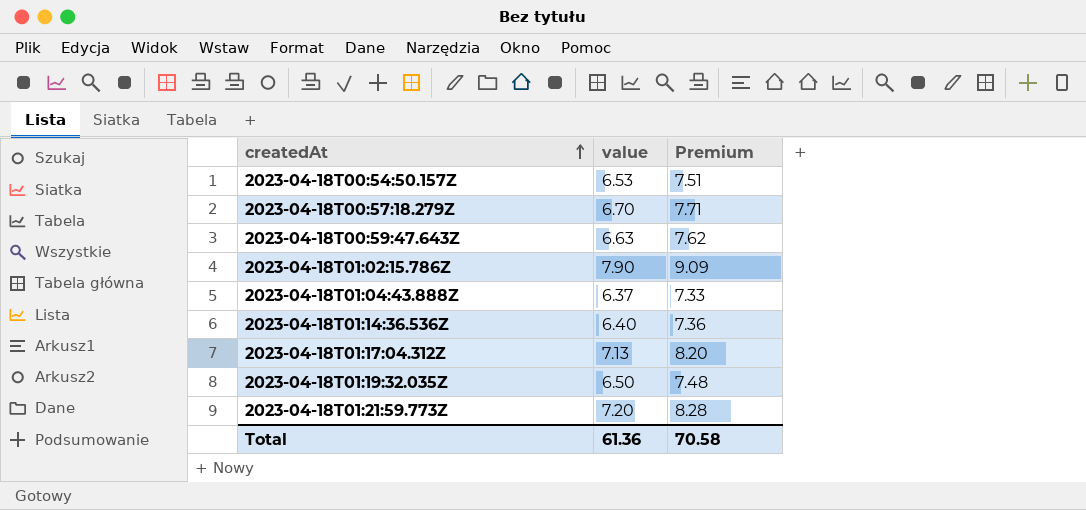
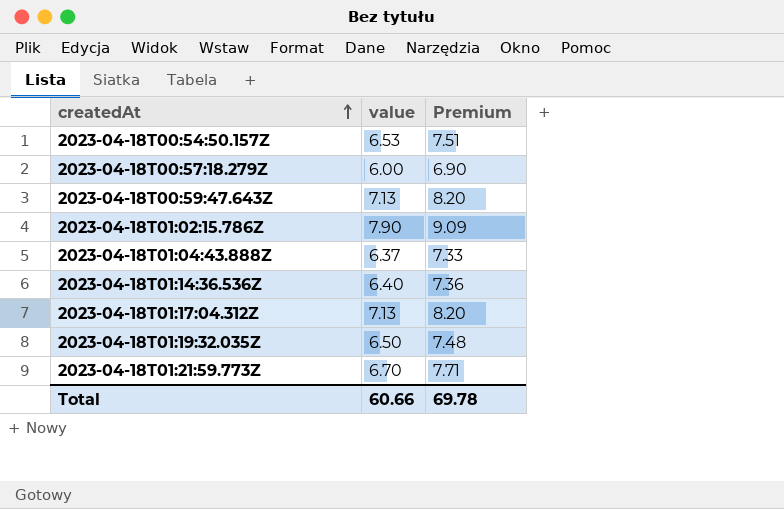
2023-04-18T00:57:18.279Z | value: 6.70 -> 6.00
2023-04-18T00:57:18.279Z | Premium: 7.71 -> 6.90
2023-04-18T00:59:47.643Z | value: 6.63 -> 7.13
2023-04-18T00:59:47.643Z | Premium: 7.62 -> 8.20
2023-04-18T01:21:59.773Z | value: 7.20 -> 6.70
2023-04-18T01:21:59.773Z | Premium: 8.28 -> 7.71
Total | value: 61.36 -> 60.66
Total | Premium: 70.58 -> 69.78

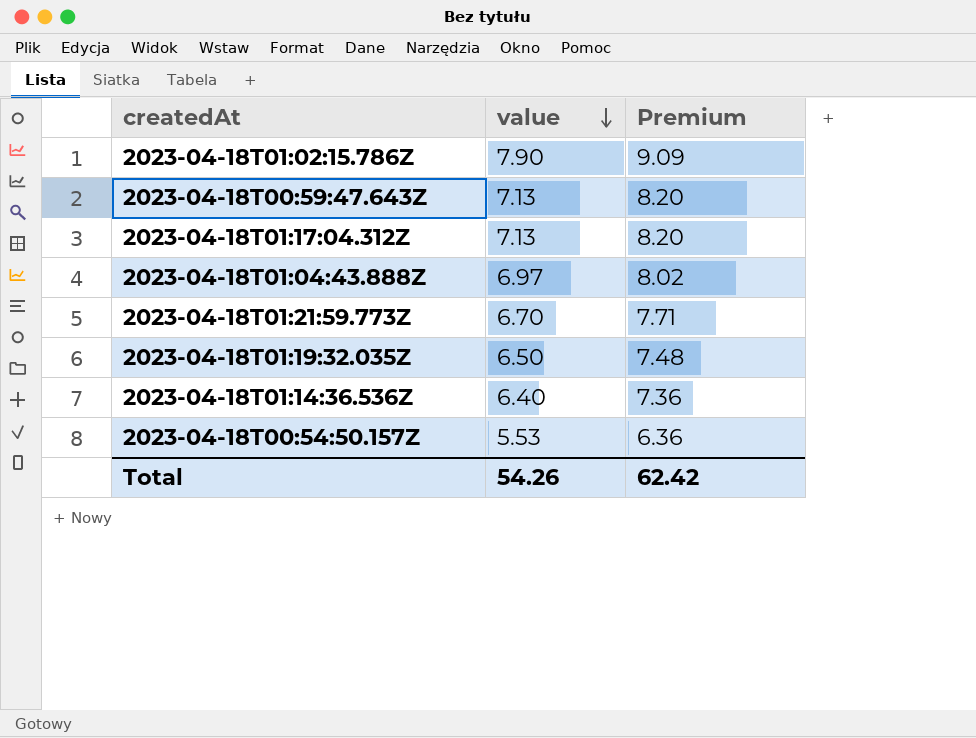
row order: createdAt ascending -> value descending
row 2023-04-18T00:57:18.279Z: 6.00 | 6.90 -> none
2023-04-18T01:04:43.888Z | value: 6.37 -> 6.97
2023-04-18T01:04:43.888Z | Premium: 7.33 -> 8.02
2023-04-18T00:54:50.157Z | value: 6.53 -> 5.53
2023-04-18T00:54:50.157Z | Premium: 7.51 -> 6.36
Total | value: 60.66 -> 54.26
Total | Premium: 69.78 -> 62.42

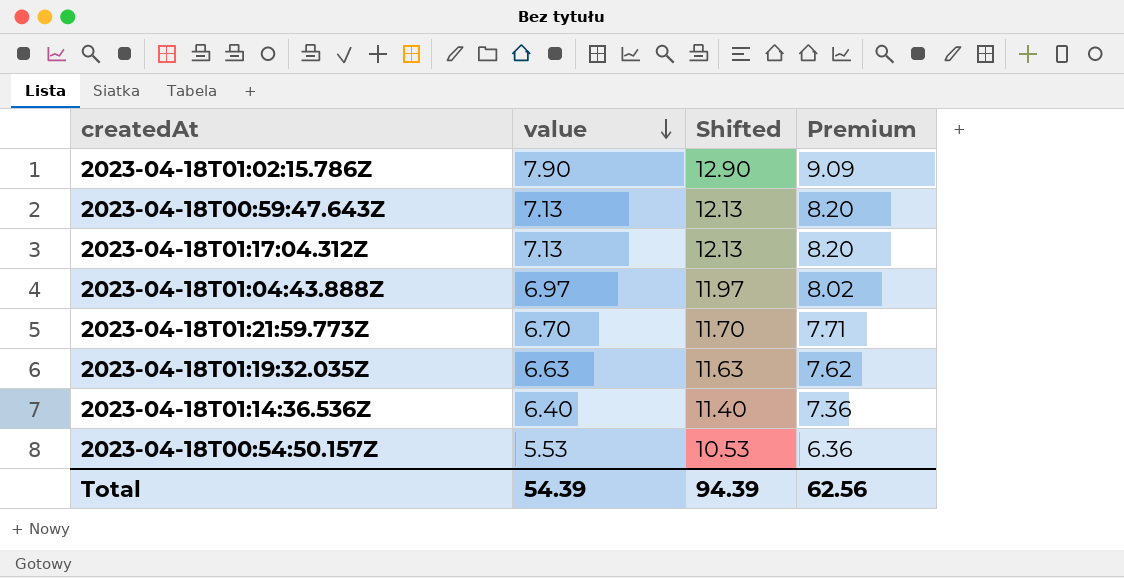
column Shifted | formula: none -> [value] + 5
2023-04-18T01:19:32.035Z | value: 6.50 -> 6.63
2023-04-18T01:19:32.035Z | Premium: 7.48 -> 7.62
Total | value: 54.26 -> 54.39
Total | Premium: 62.42 -> 62.56

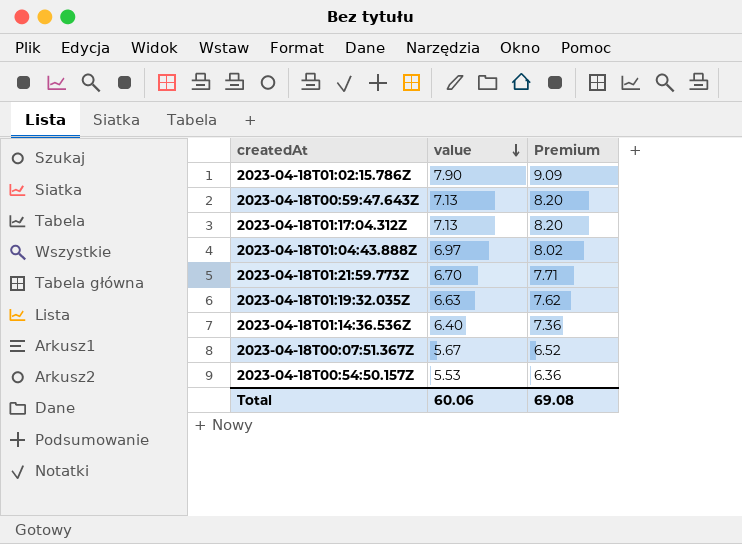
column Shifted | formula: [value] + 5 -> none
row 2023-04-18T00:07:51.367Z: none -> 5.67 | 6.52
Total | value: 54.39 -> 60.06
Total | Premium: 62.56 -> 69.08

